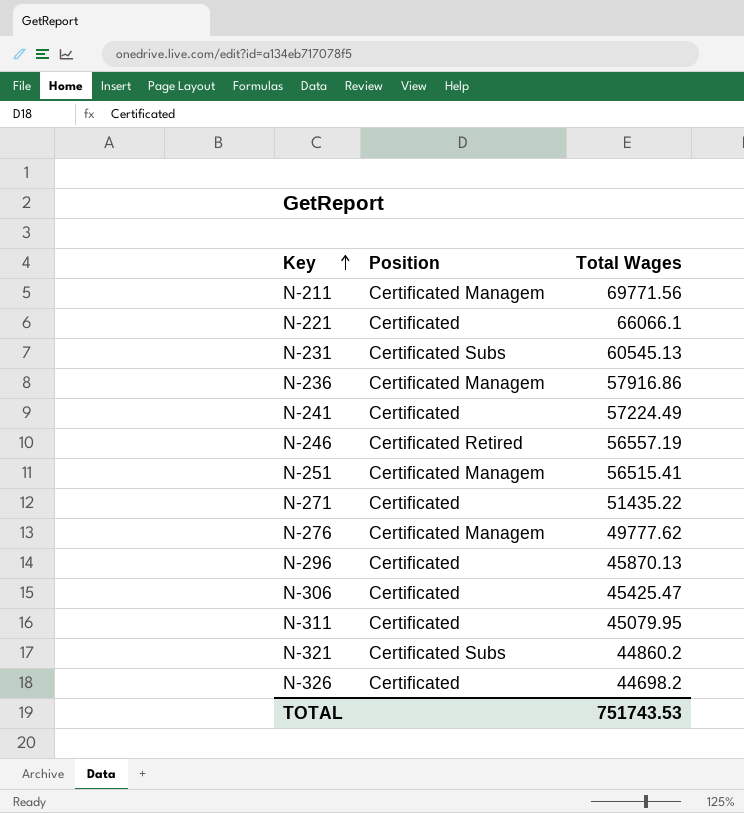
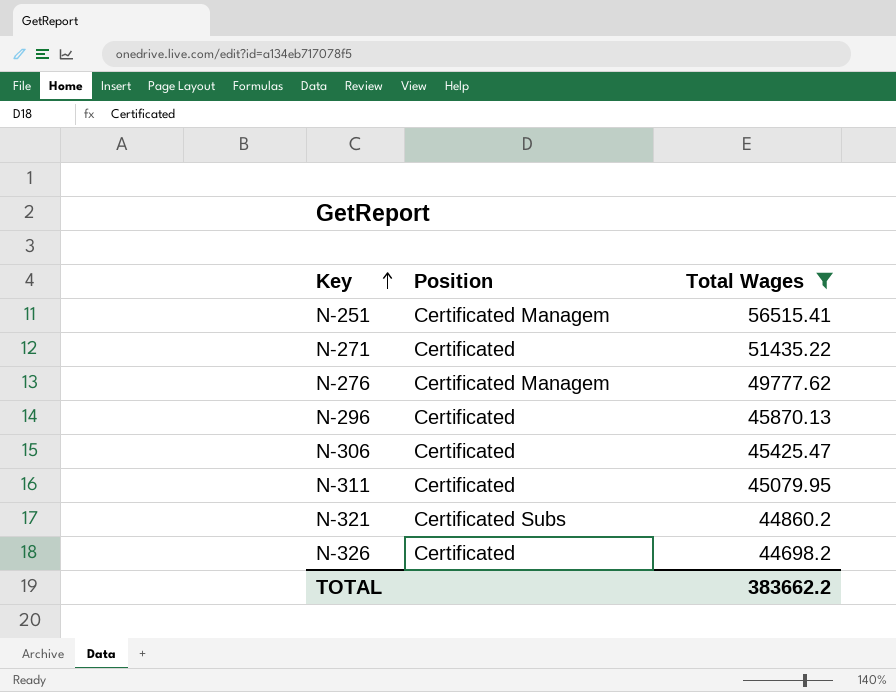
filter: none -> Total Wages <= 56515.41
TOTAL | Total Wages: 751743.53 -> 383662.2

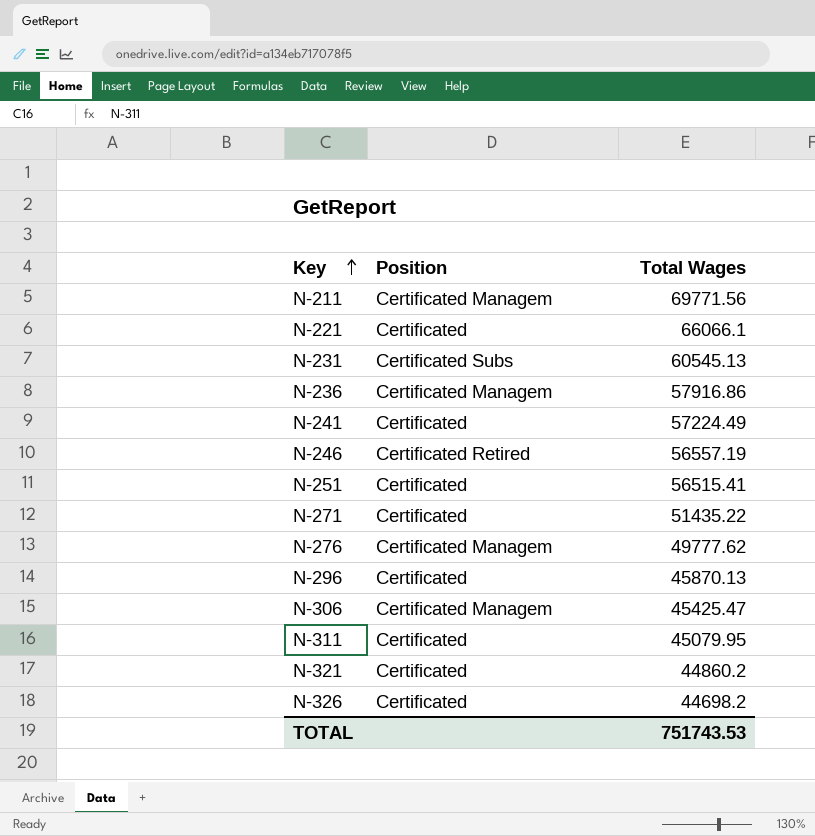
filter: Total Wages <= 56515.41 -> none
N-251 | Position: Certificated Managem -> Certificated
N-306 | Position: Certificated -> Certificated Managem
N-321 | Position: Certificated Subs -> Certificated
TOTAL | Total Wages: 383662.2 -> 751743.53

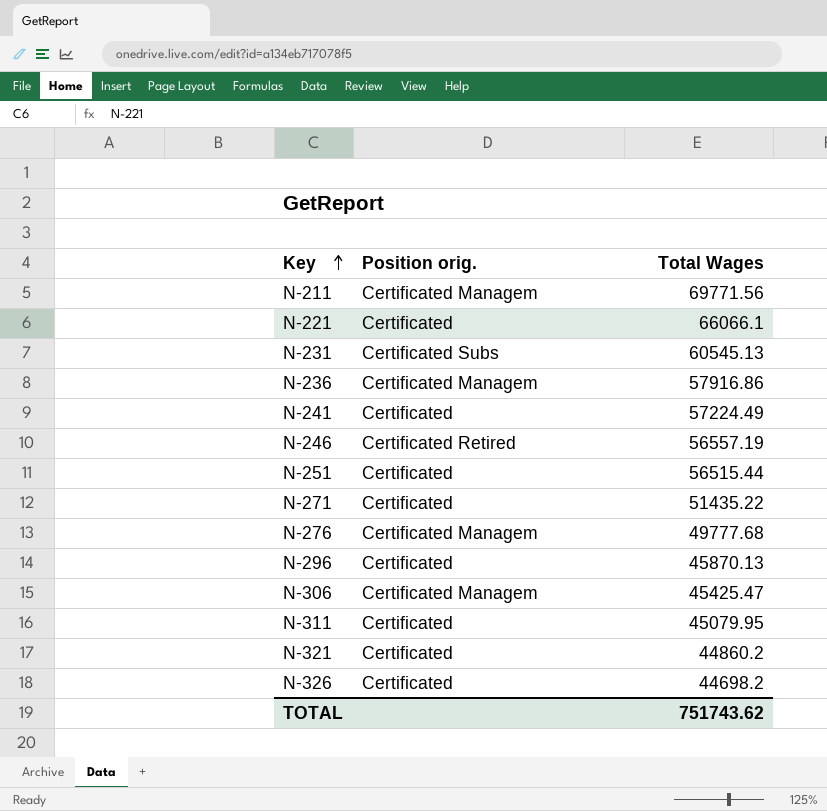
column name: Position -> Position orig.
N-251 | Total Wages: 56515.41 -> 56515.44
N-276 | Total Wages: 49777.62 -> 49777.68
TOTAL | Total Wages: 751743.53 -> 751743.62

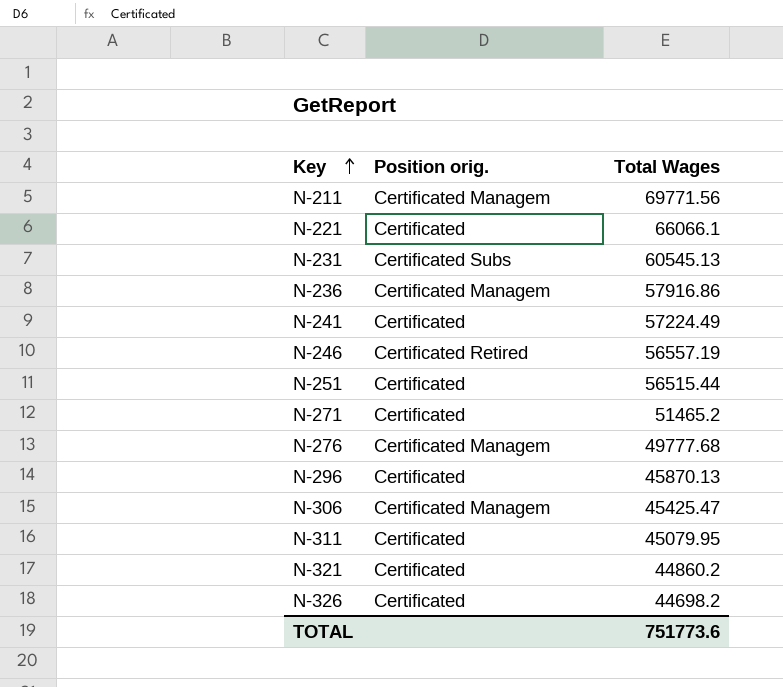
N-271 | Total Wages: 51435.22 -> 51465.2
TOTAL | Total Wages: 751743.62 -> 751773.6

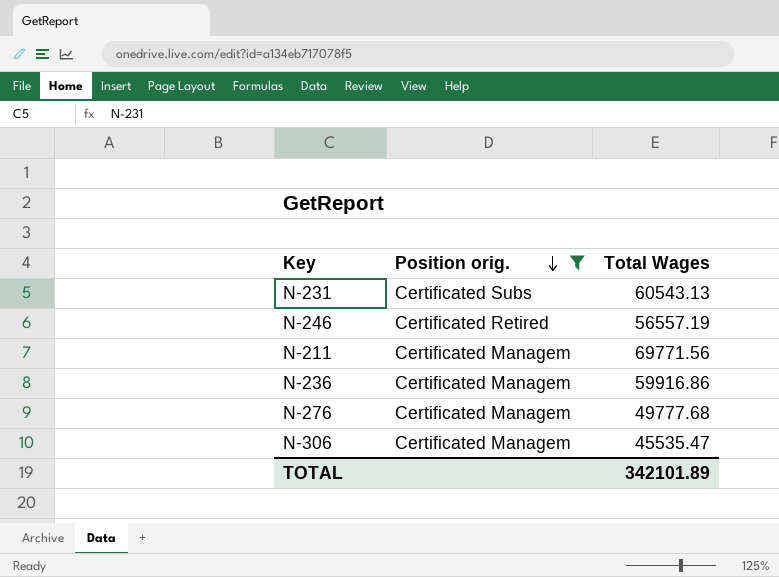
filter: none -> Position orig. != Certificated
row order: Key ascending -> Position orig. descending
N-231 | Total Wages: 60545.13 -> 60543.13
N-236 | Total Wages: 57916.86 -> 59916.86
N-306 | Total Wages: 45425.47 -> 45535.47
TOTAL | Total Wages: 751773.6 -> 342101.89

